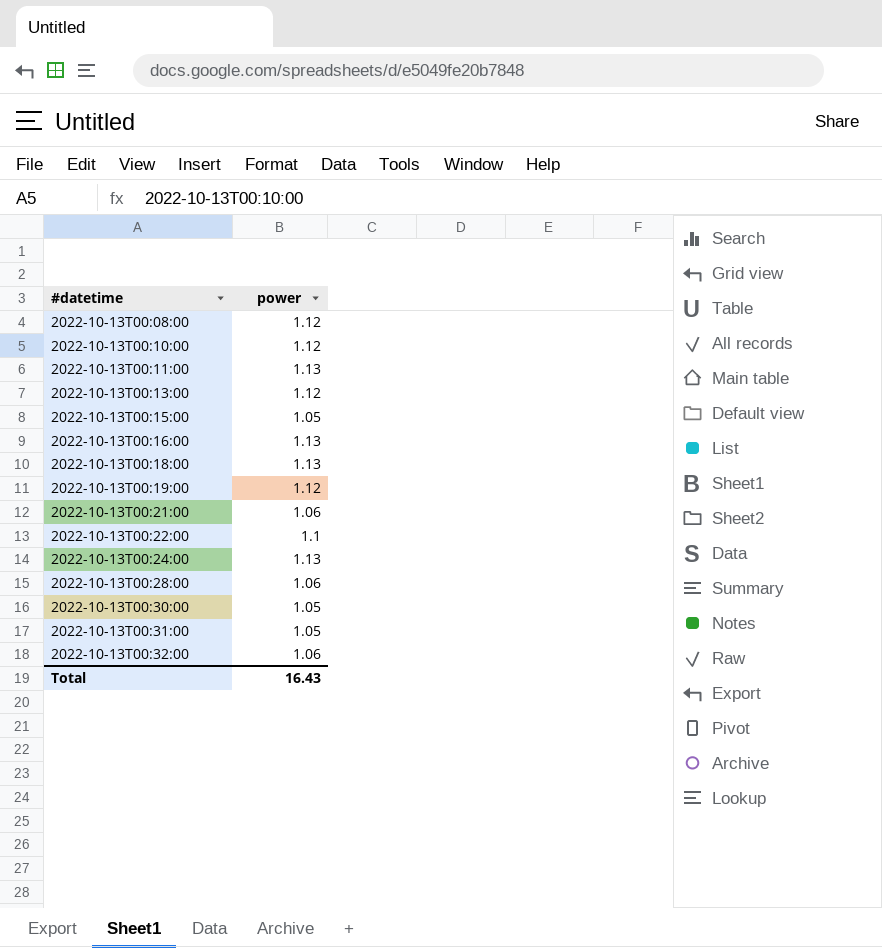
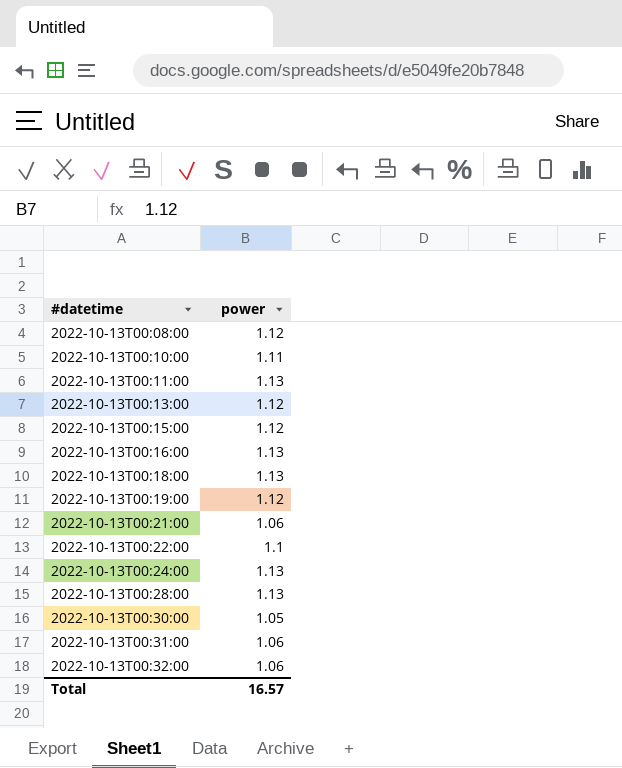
2022-10-13T00:10:00 | power: 1.12 -> 1.11
2022-10-13T00:15:00 | power: 1.05 -> 1.12
2022-10-13T00:28:00 | power: 1.06 -> 1.13
2022-10-13T00:31:00 | power: 1.05 -> 1.06
Total | power: 16.43 -> 16.57

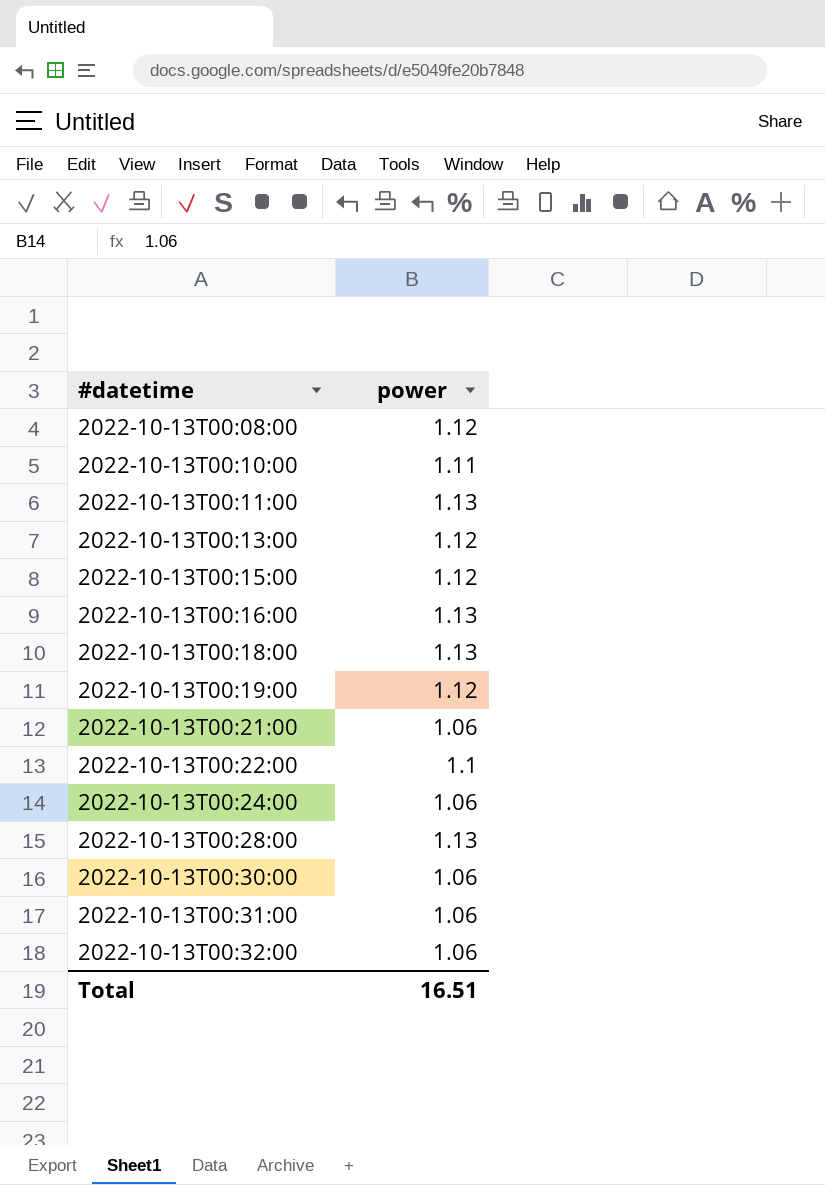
2022-10-13T00:24:00 | power: 1.13 -> 1.06
2022-10-13T00:30:00 | power: 1.05 -> 1.06
Total | power: 16.57 -> 16.51

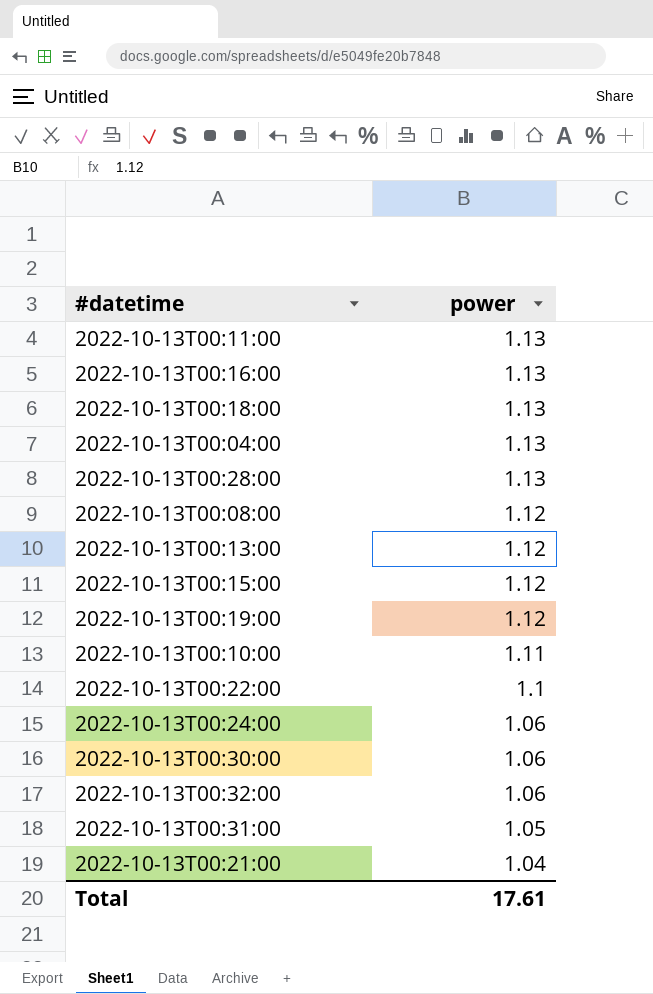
row order: #datetime ascending -> power descending
row 2022-10-13T00:04:00: none -> 1.13
2022-10-13T00:31:00 | power: 1.06 -> 1.05
2022-10-13T00:21:00 | power: 1.06 -> 1.04
Total | power: 16.51 -> 17.61

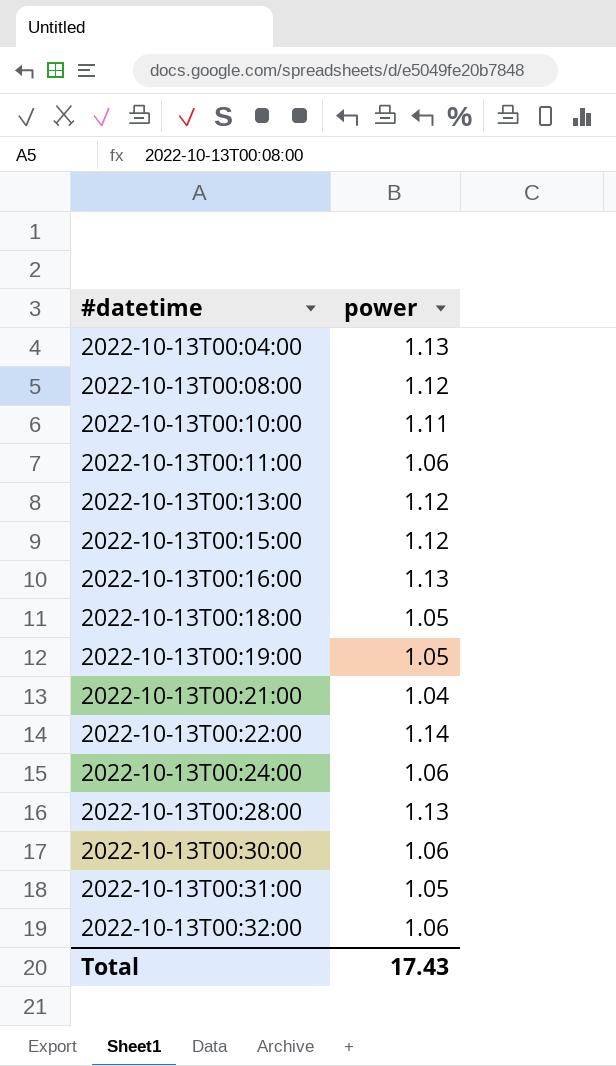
row order: power descending -> #datetime ascending
2022-10-13T00:11:00 | power: 1.13 -> 1.06
2022-10-13T00:18:00 | power: 1.13 -> 1.05
2022-10-13T00:19:00 | power: 1.12 -> 1.05
2022-10-13T00:22:00 | power: 1.1 -> 1.14
Total | power: 17.61 -> 17.43

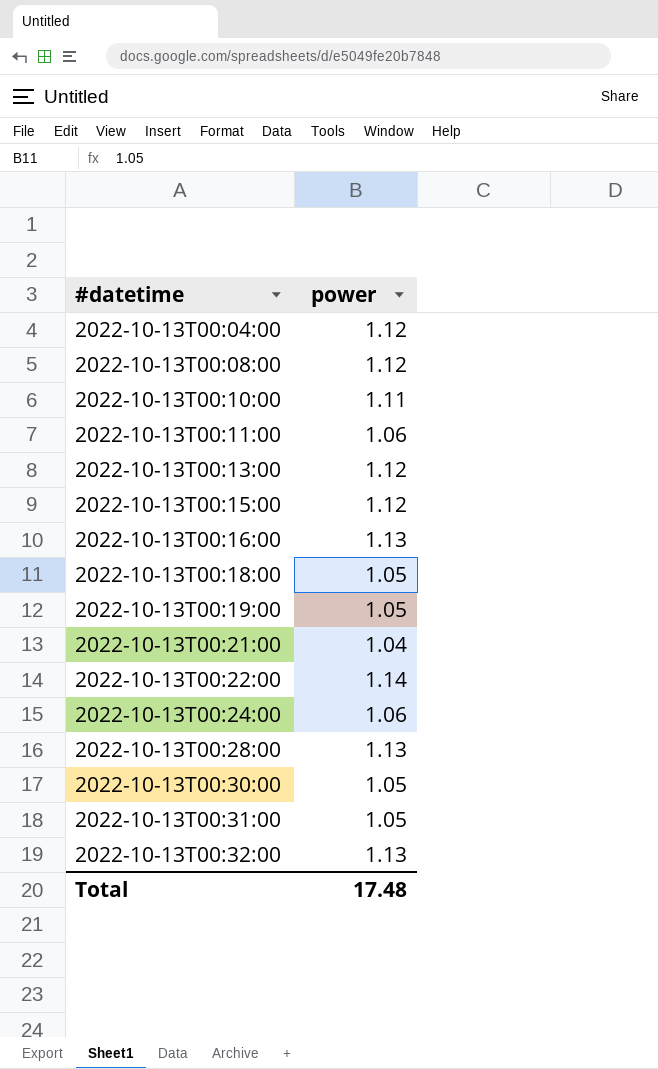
2022-10-13T00:04:00 | power: 1.13 -> 1.12
2022-10-13T00:30:00 | power: 1.06 -> 1.05
2022-10-13T00:32:00 | power: 1.06 -> 1.13
Total | power: 17.43 -> 17.48

